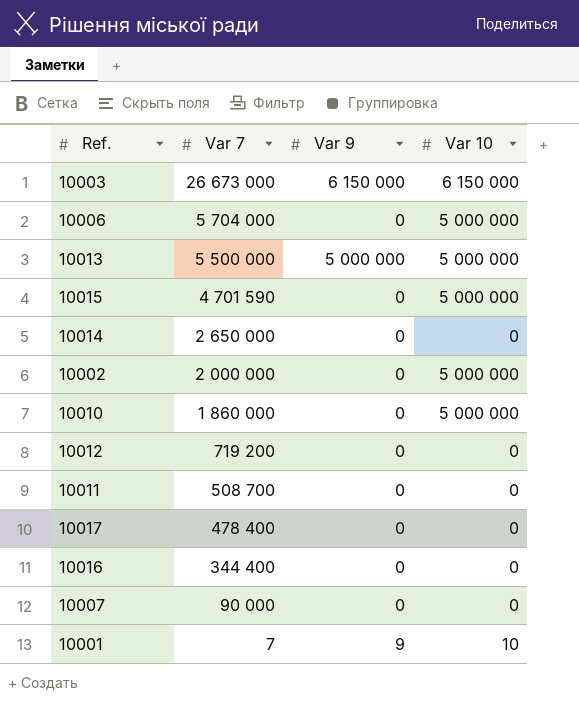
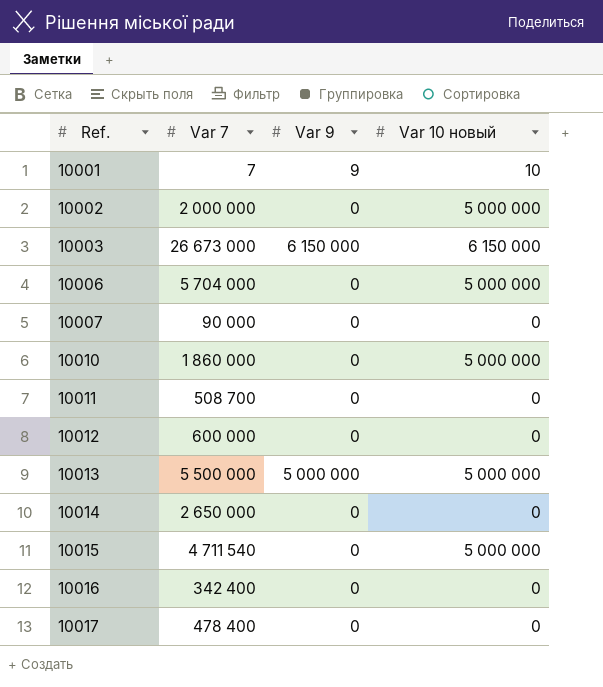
row order: Var 7 descending -> Ref. ascending
column name: Var 10 -> Var 10 новый
10012 | Var 7: 719 200 -> 600 000
10015 | Var 7: 4 701 590 -> 4 711 540
10016 | Var 7: 344 400 -> 342 400

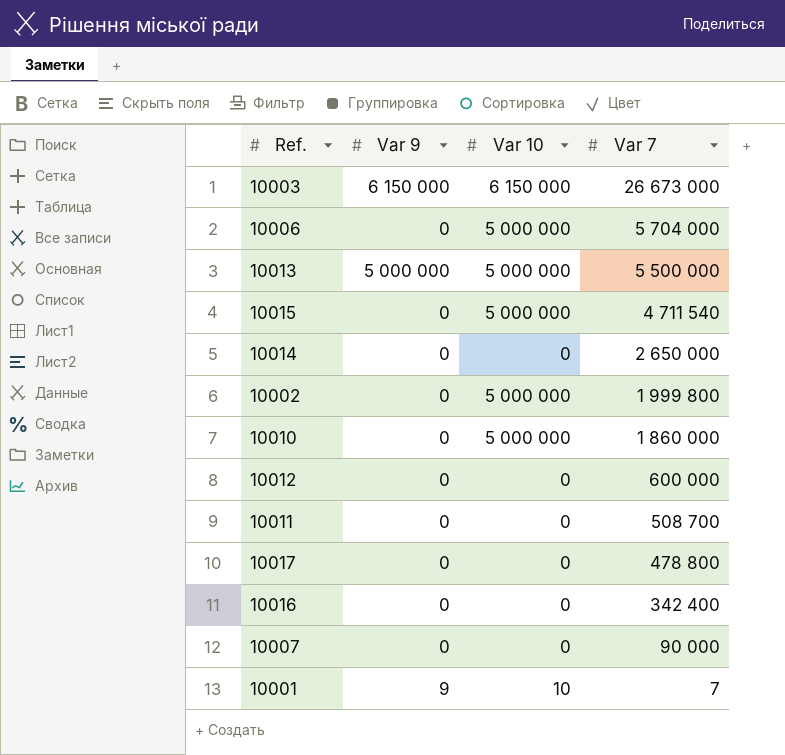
row order: Ref. ascending -> Var 7 descending
column name: Var 10 новый -> Var 10
column Var 7 | position: 2 -> 4
10002 | Var 7: 2 000 000 -> 1 999 800
10017 | Var 7: 478 400 -> 478 800

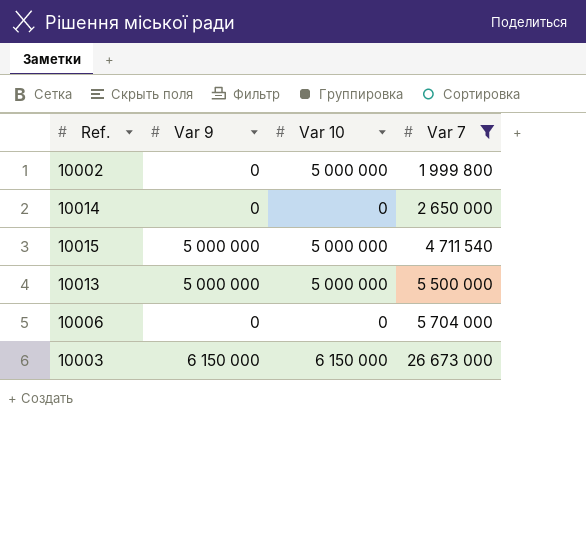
filter: none -> Var 7 >= 1 999 800
row order: Var 7 descending -> Var 7 ascending
10015 | Var 9: 0 -> 5 000 000
10006 | Var 10: 5 000 000 -> 0

